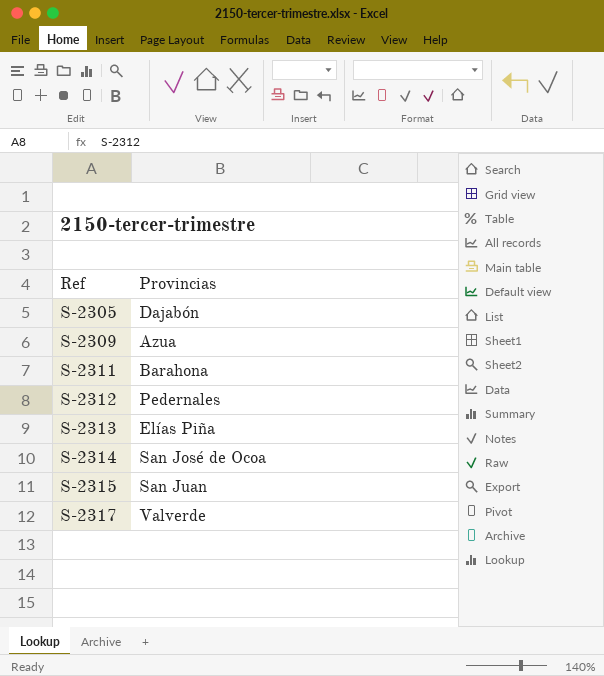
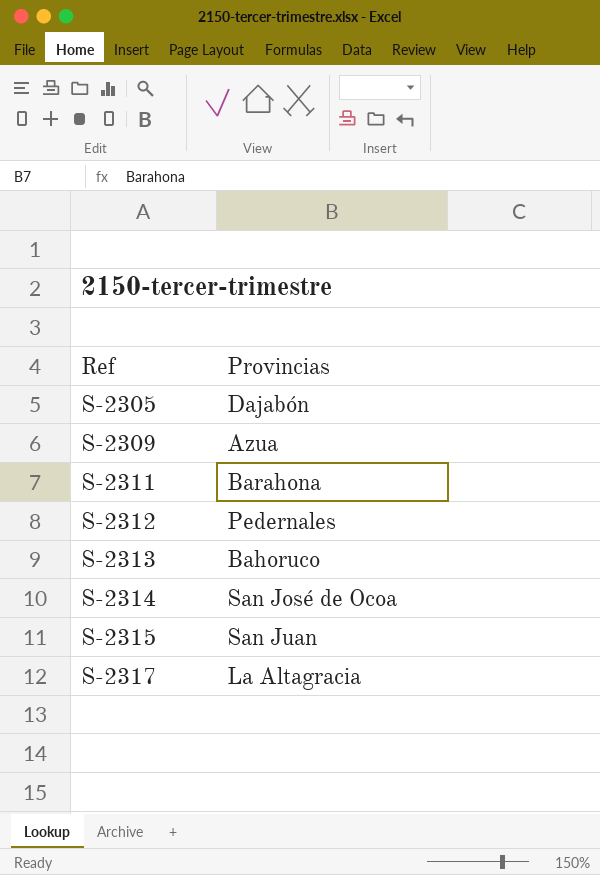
S-2313 | Provincias: Elías Piña -> Bahoruco
S-2317 | Provincias: Valverde -> La Altagracia

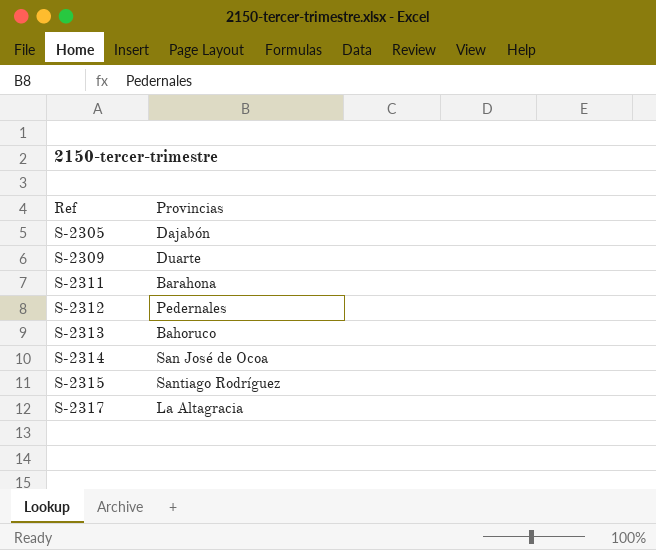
S-2309 | Provincias: Azua -> Duarte
S-2315 | Provincias: San Juan -> Santiago Rodríguez

